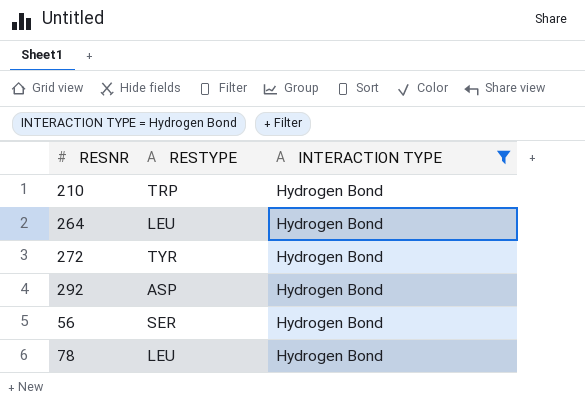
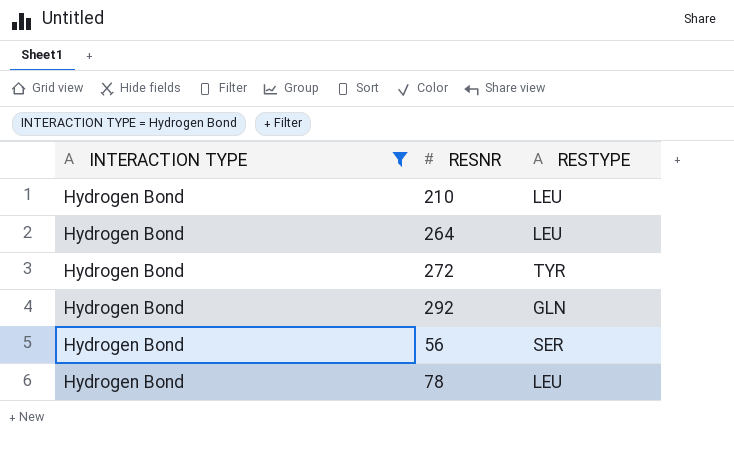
column INTERACTION TYPE | position: 3 -> 1
210 | RESTYPE: TRP -> LEU
292 | RESTYPE: ASP -> GLN

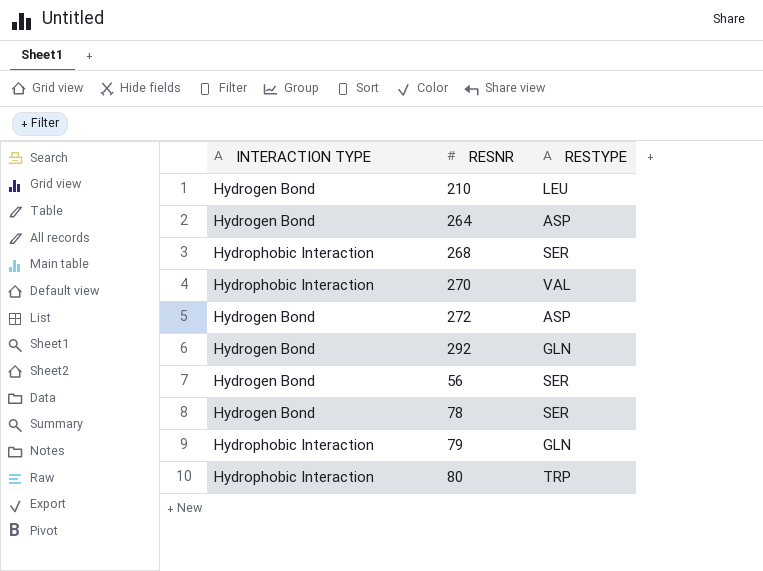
filter: INTERACTION TYPE = Hydrogen Bond -> none
264 | RESTYPE: LEU -> ASP
272 | RESTYPE: TYR -> ASP
78 | RESTYPE: LEU -> SER

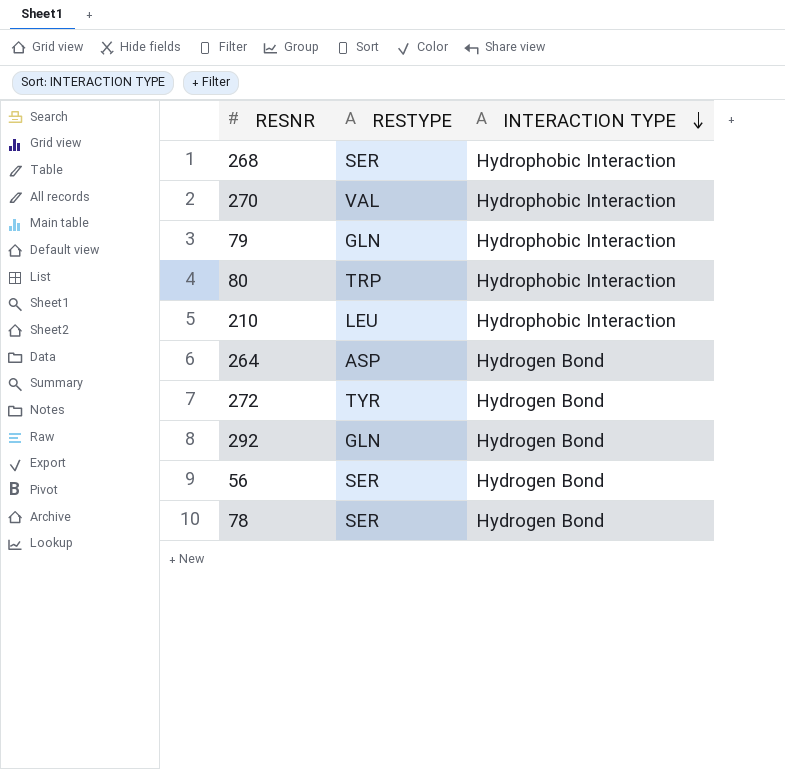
row order: none -> INTERACTION TYPE descending
column INTERACTION TYPE | position: 1 -> 3
210 | INTERACTION TYPE: Hydrogen Bond -> Hydrophobic Interaction
272 | RESTYPE: ASP -> TYR

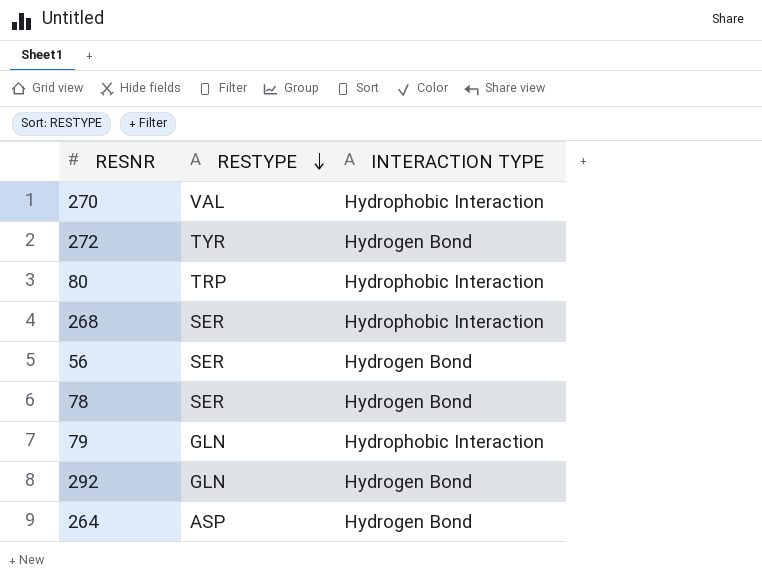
row order: INTERACTION TYPE descending -> RESTYPE descending
row 210: LEU | Hydrophobic Interaction -> none

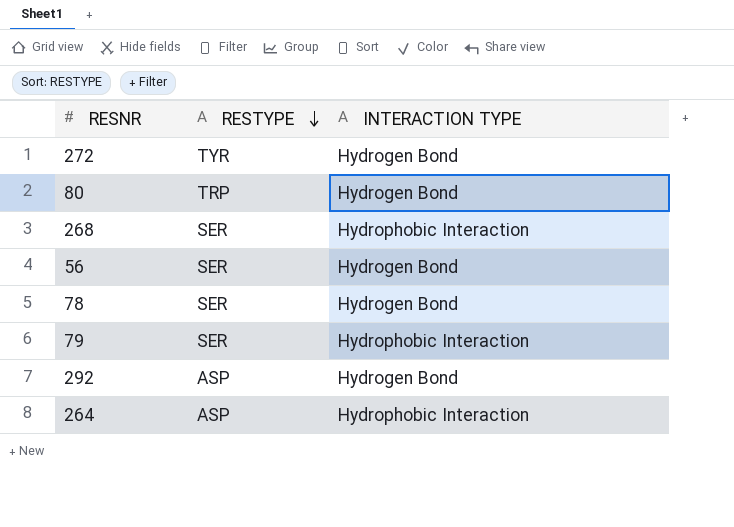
row 270: VAL | Hydrophobic Interaction -> none
80 | INTERACTION TYPE: Hydrophobic Interaction -> Hydrogen Bond
79 | RESTYPE: GLN -> SER
292 | RESTYPE: GLN -> ASP
264 | INTERACTION TYPE: Hydrogen Bond -> Hydrophobic Interaction

